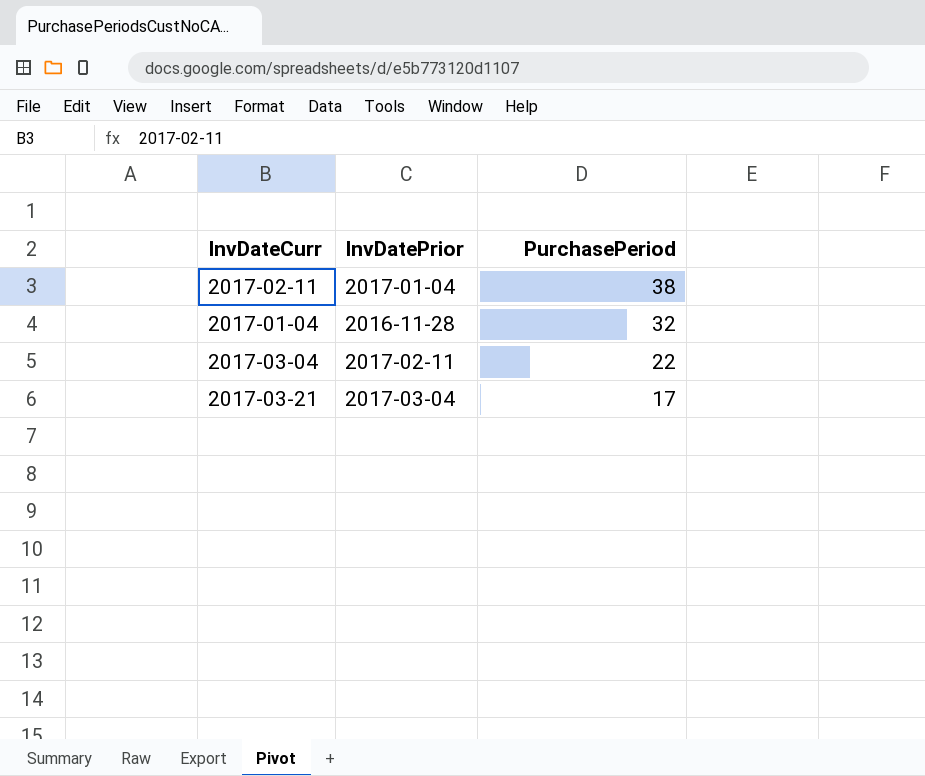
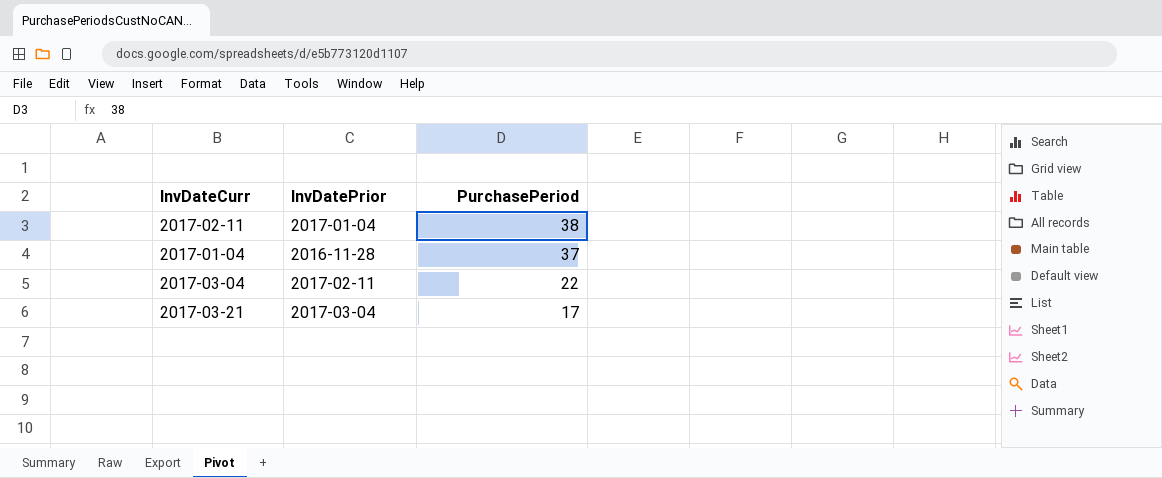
2017-01-04 | PurchasePeriod: 32 -> 37

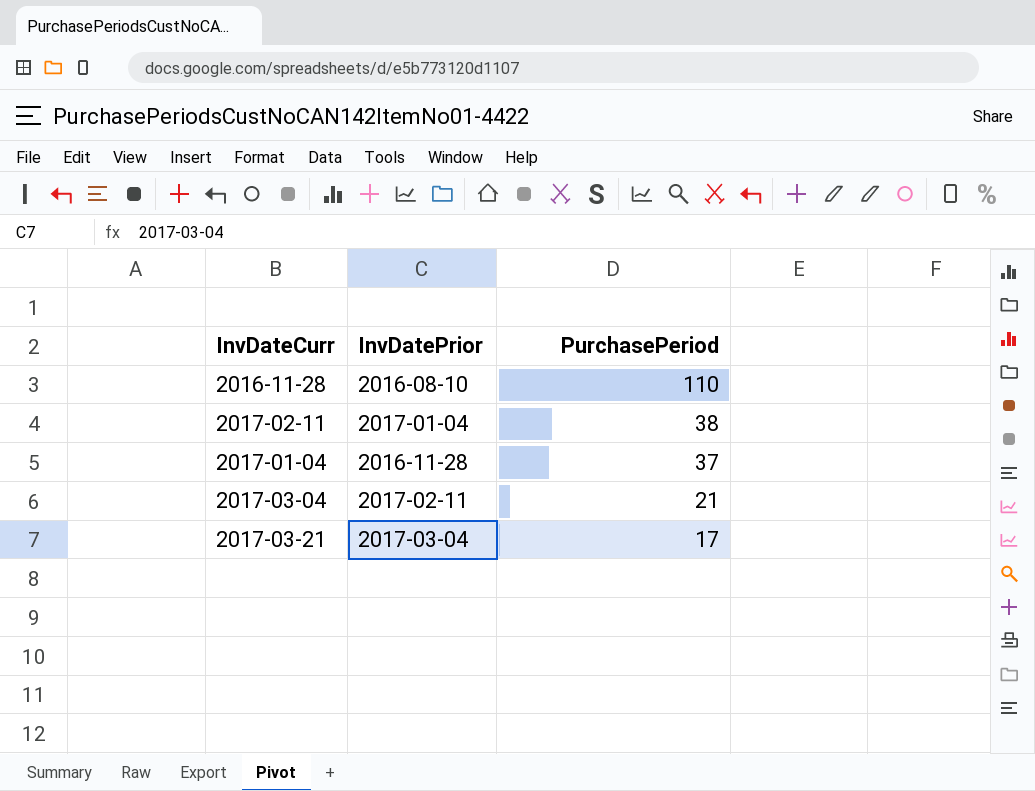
row 2016-11-28: none -> 2016-08-10 | 110
2017-03-04 | PurchasePeriod: 22 -> 21

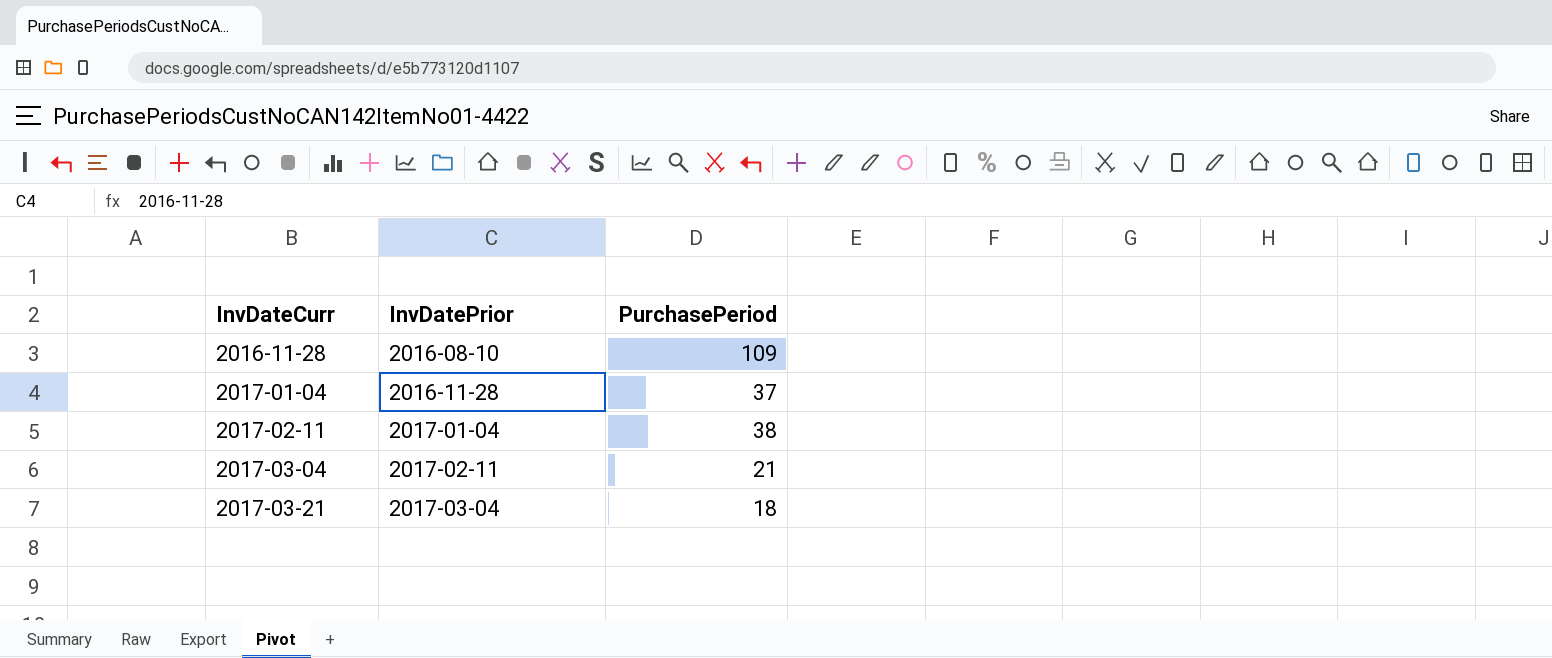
row order: PurchasePeriod descending -> InvDateCurr ascending
2016-11-28 | PurchasePeriod: 110 -> 109
2017-03-21 | PurchasePeriod: 17 -> 18

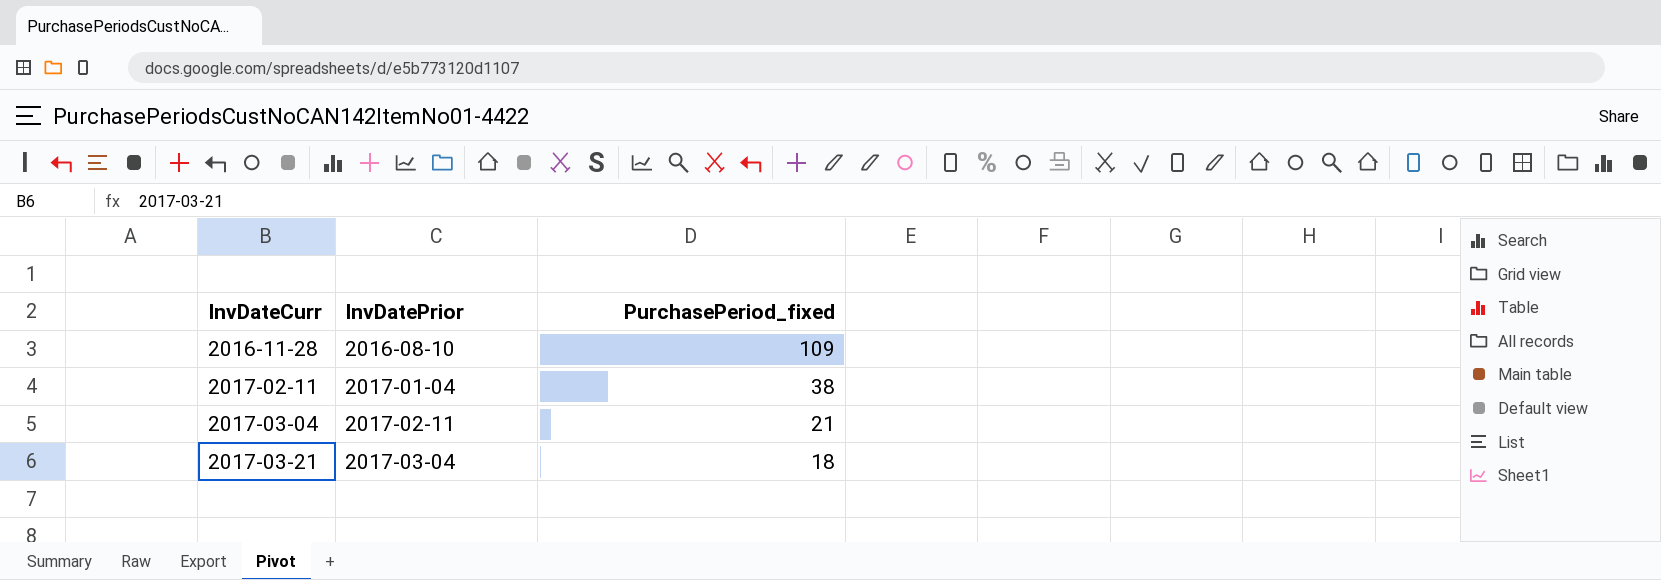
column name: PurchasePeriod -> PurchasePeriod_fixed
row 2017-01-04: 2016-11-28 | 37 -> none

